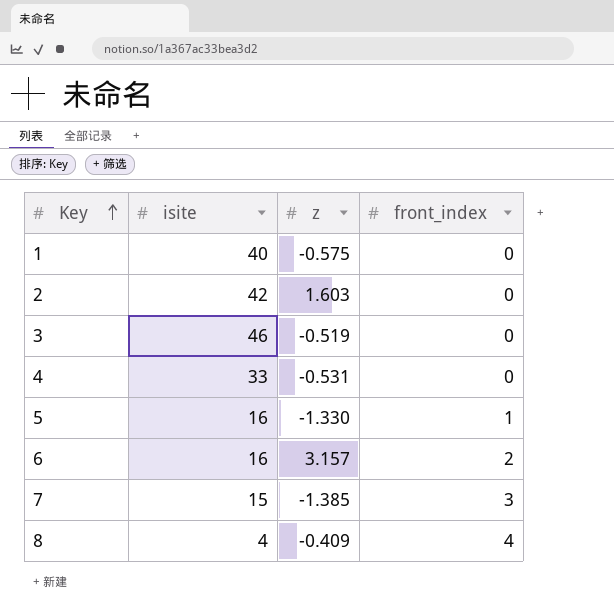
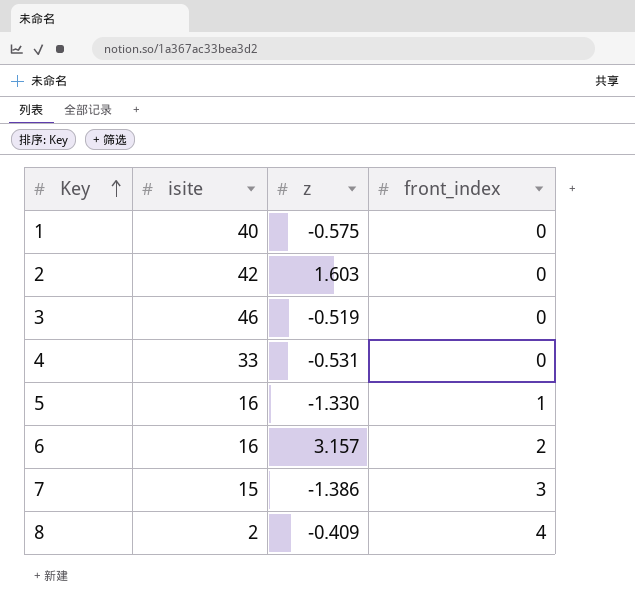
7 | z: -1.385 -> -1.386
8 | isite: 4 -> 2

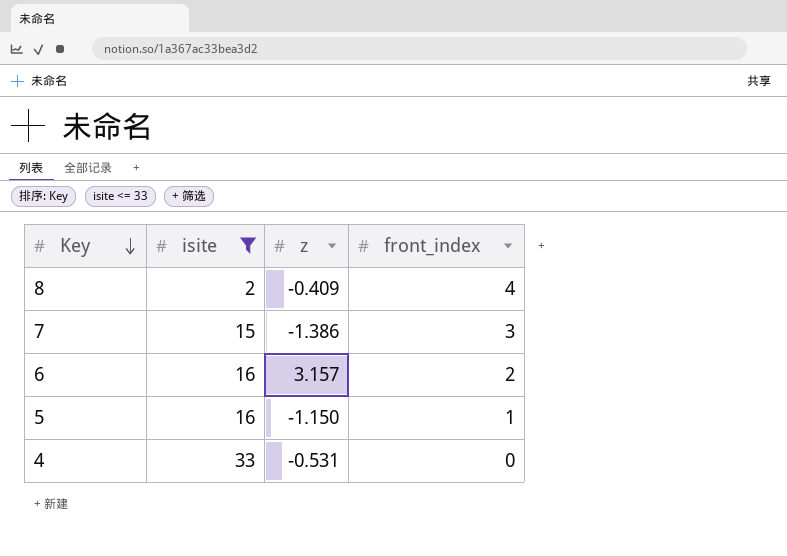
filter: none -> isite <= 33
row order: Key ascending -> Key descending
5 | z: -1.330 -> -1.150

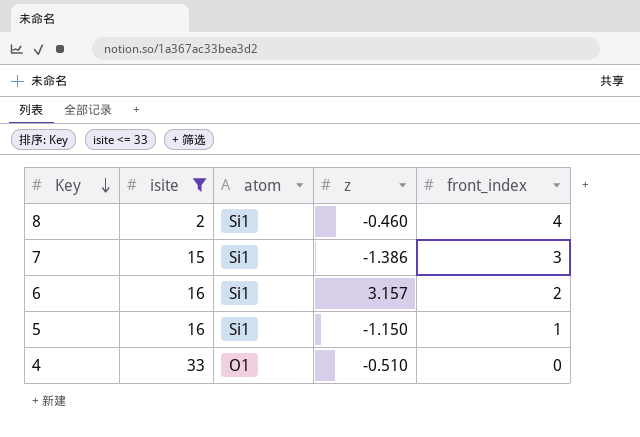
column atom | position: none -> 3
8 | z: -0.409 -> -0.460
4 | z: -0.531 -> -0.510

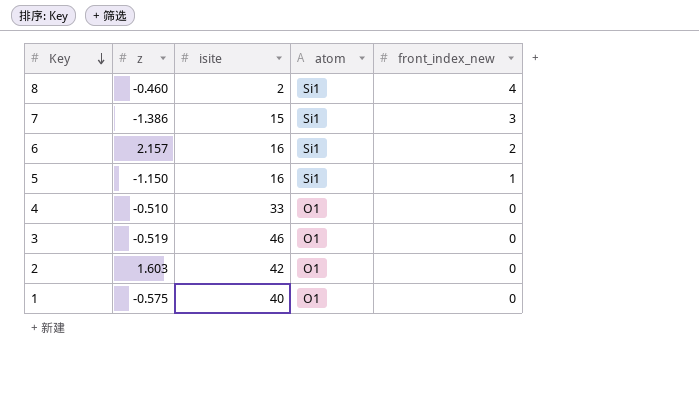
filter: isite <= 33 -> none
column z | position: 4 -> 2
column name: front_index -> front_index_new
6 | z: 3.157 -> 2.157

